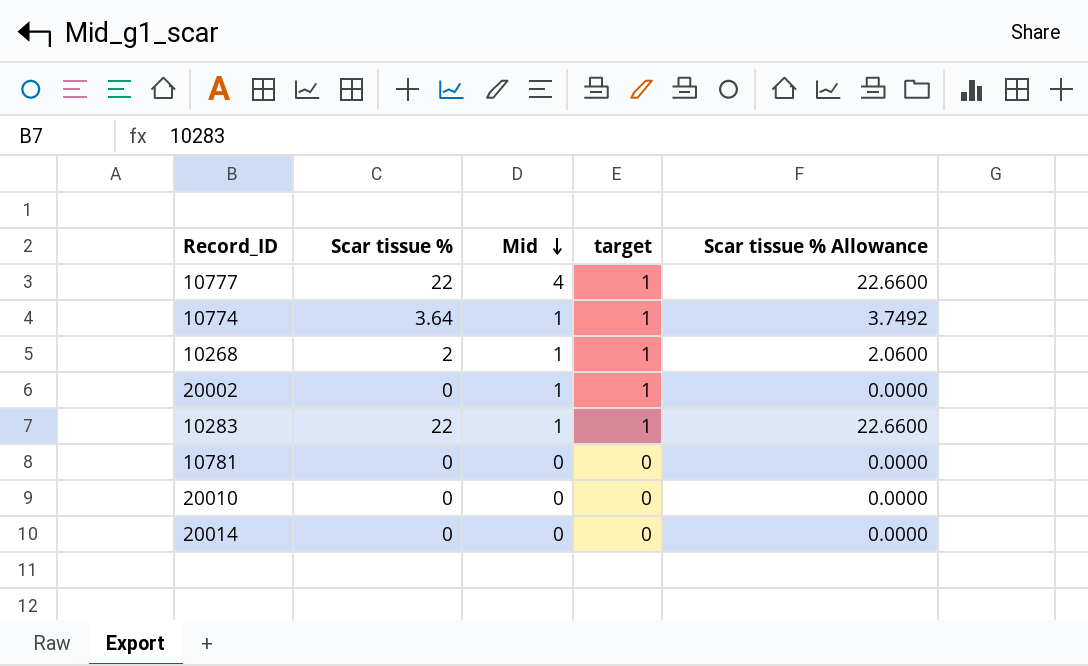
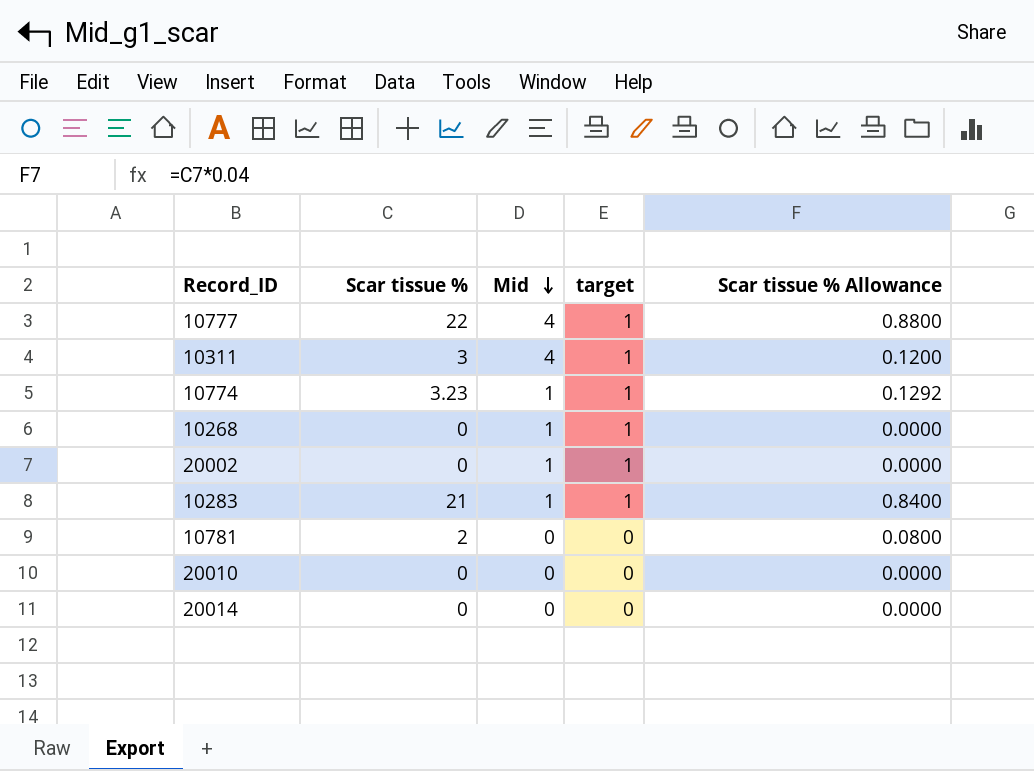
column Scar tissue % Allowance | formula: [Scar tissue %] * 1.03 -> [Scar tissue %] * 0.04
row 10311: none -> 3 | 4 | 1 | 0.1200
10774 | Scar tissue %: 3.64 -> 3.23
10268 | Scar tissue %: 2 -> 0
10283 | Scar tissue %: 22 -> 21
10781 | Scar tissue %: 0 -> 2

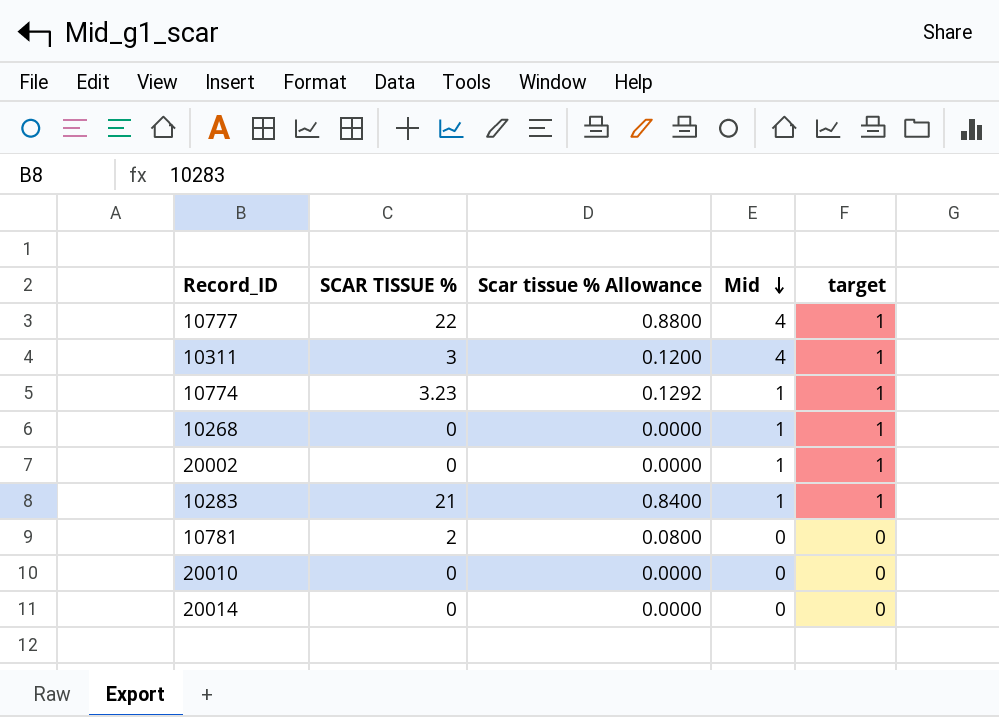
column name: Scar tissue % -> SCAR TISSUE %
column Scar tissue % Allowance | position: 5 -> 3

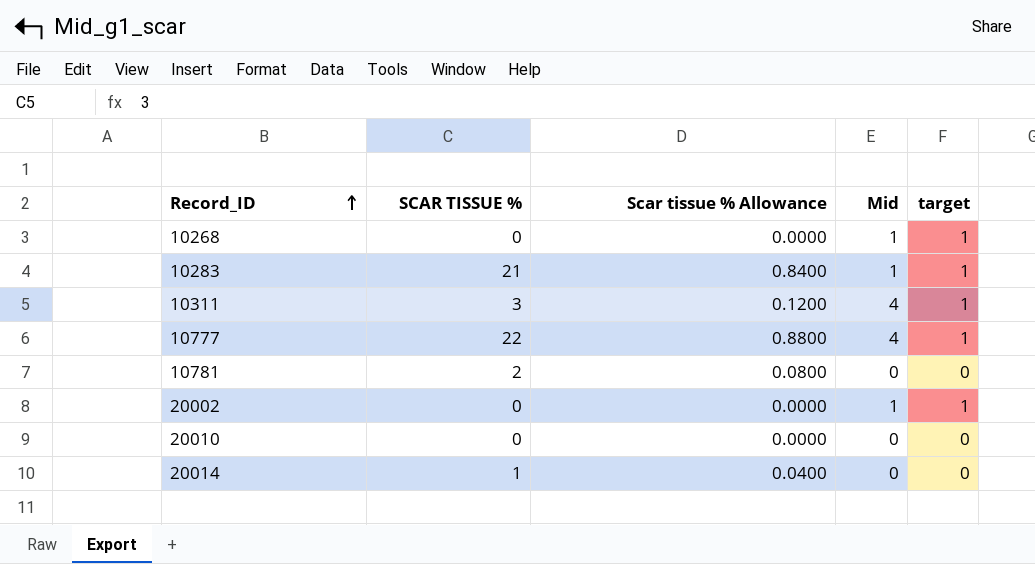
row order: Mid descending -> Record_ID ascending
row 10774: 3.23 | 0.1292 | 1 | 1 -> none
20014 | SCAR TISSUE %: 0 -> 1
20014 | Scar tissue % Allowance: 0.0000 -> 0.0400

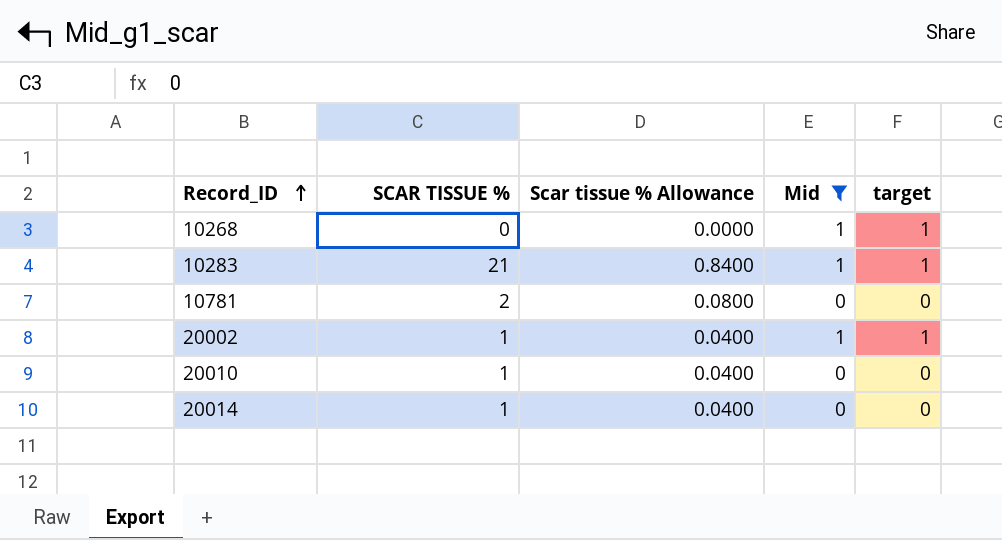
filter: none -> Mid != 4
20002 | SCAR TISSUE %: 0 -> 1
20002 | Scar tissue % Allowance: 0.0000 -> 0.0400
20010 | SCAR TISSUE %: 0 -> 1
20010 | Scar tissue % Allowance: 0.0000 -> 0.0400

